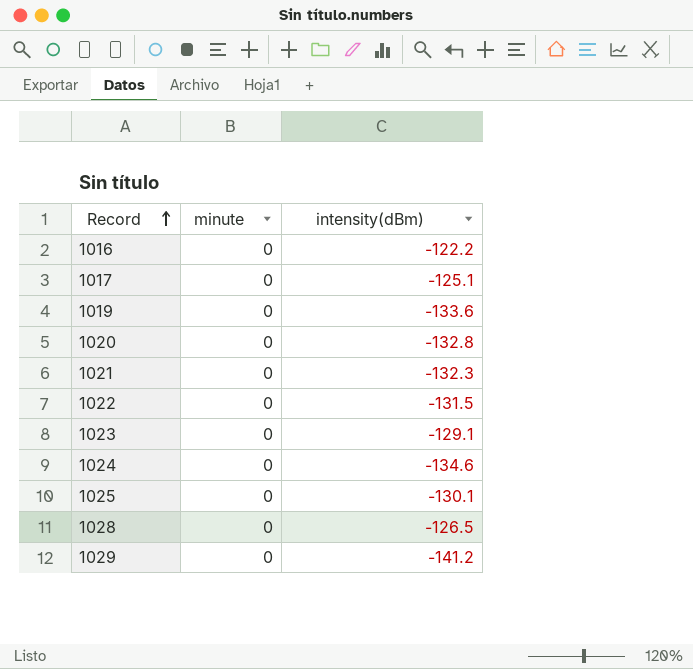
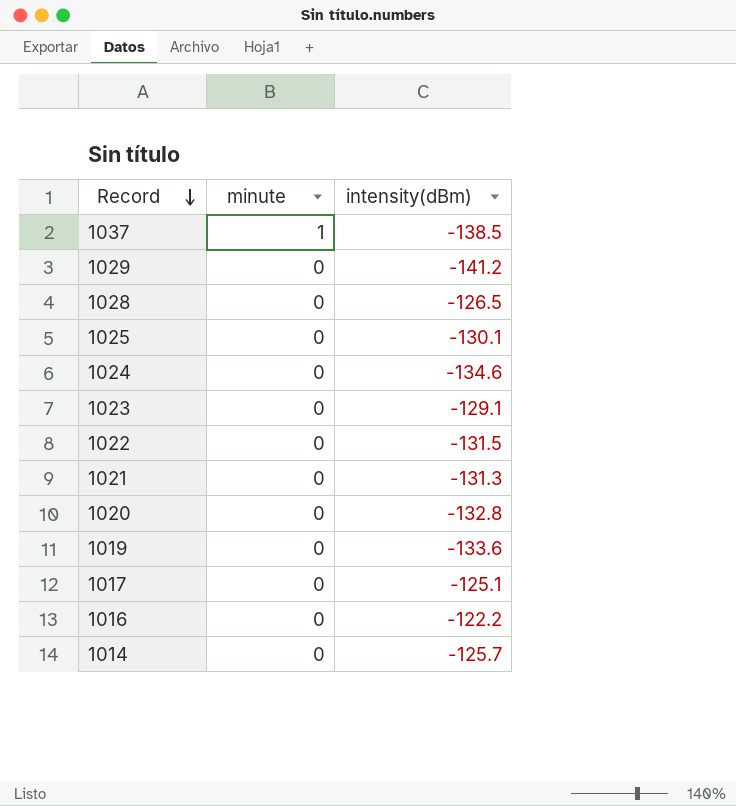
row order: Record ascending -> Record descending
row 1037: none -> 1 | -138.5
1021 | intensity(dBm): -132.3 -> -131.3
row 1014: none -> 0 | -125.7

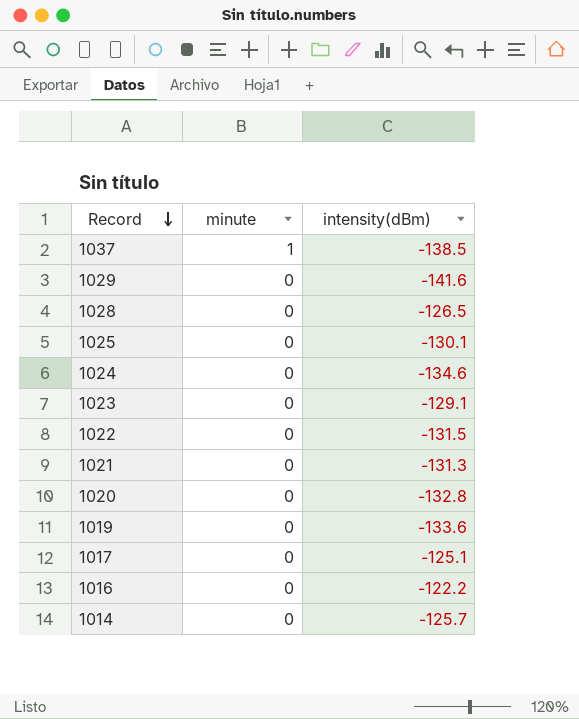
1029 | intensity(dBm): -141.2 -> -141.6

